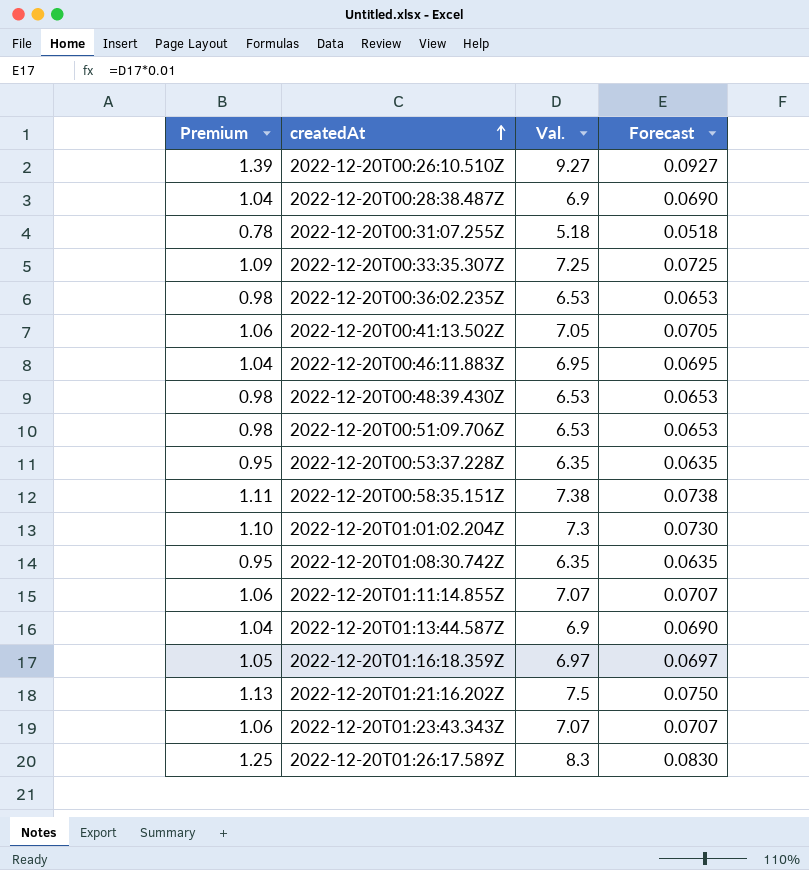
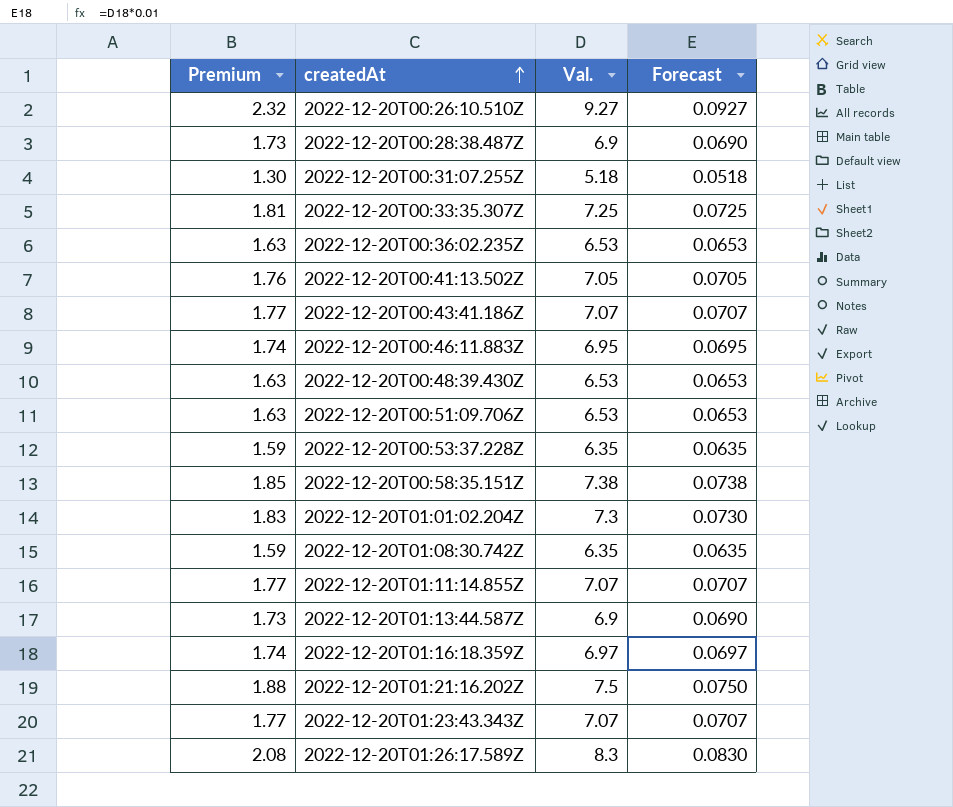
column Premium | formula: [Val.] * 0.15 -> [Val.] * 0.25
row 2022-12-20T00:43:41.186Z: none -> 1.77 | 7.07 | 0.0707

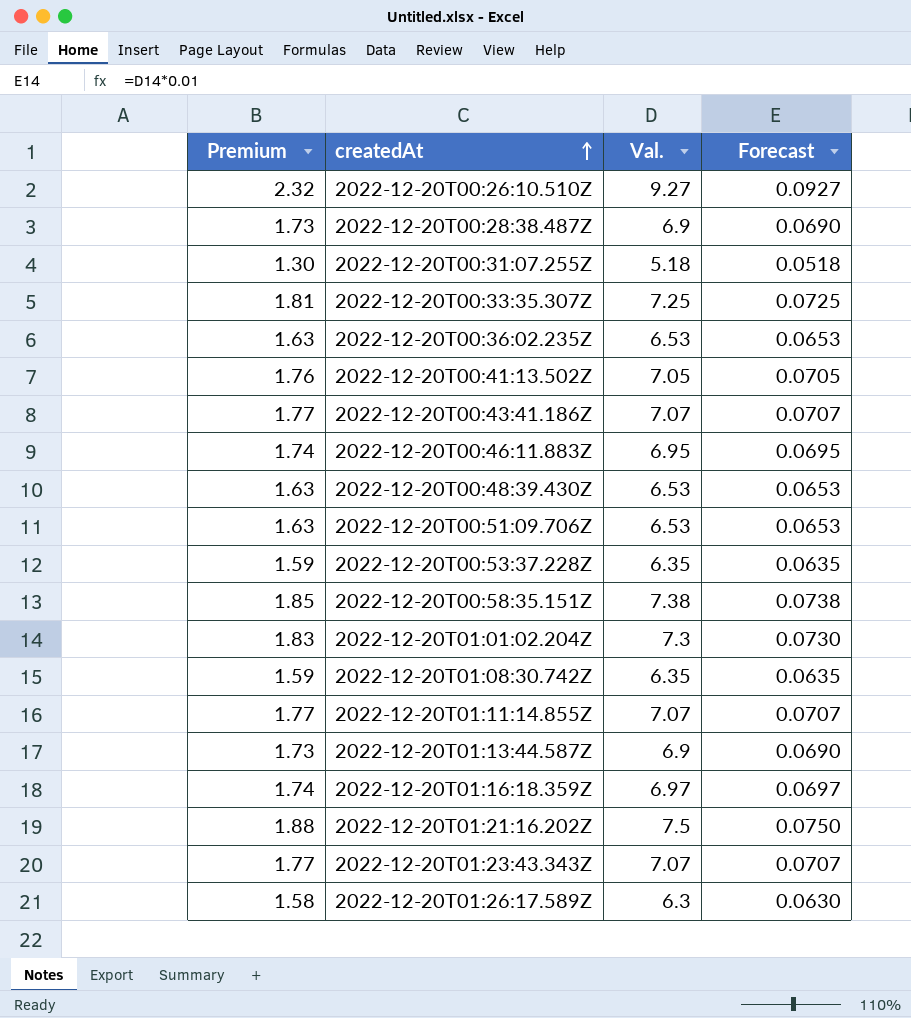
2022-12-20T01:26:17.589Z | Premium: 2.08 -> 1.58
2022-12-20T01:26:17.589Z | Val.: 8.3 -> 6.3
2022-12-20T01:26:17.589Z | Forecast: 0.0830 -> 0.0630

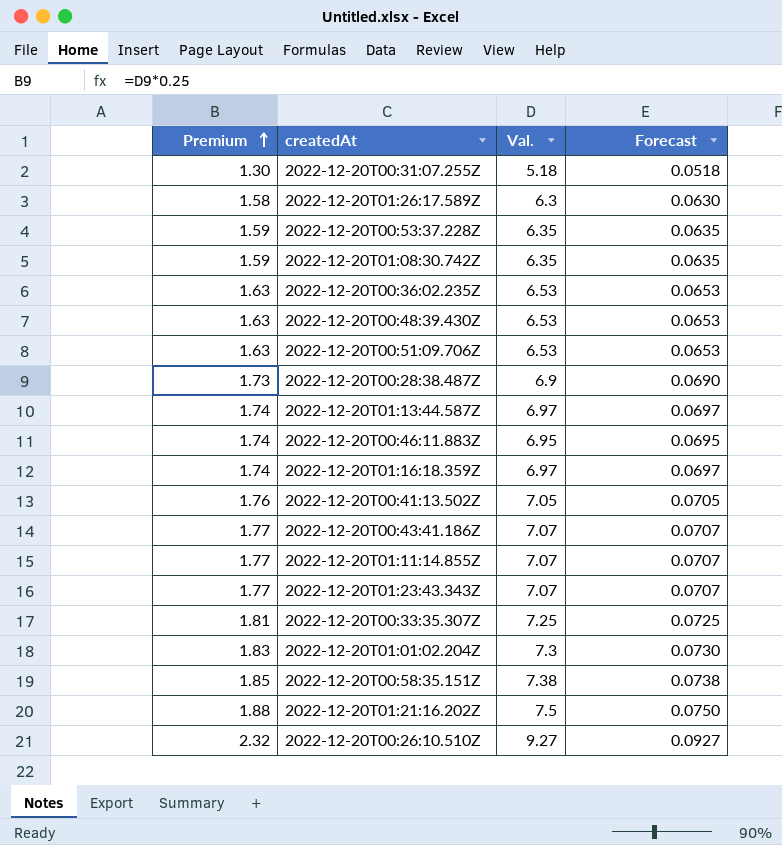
row order: createdAt ascending -> Premium ascending
2022-12-20T01:13:44.587Z | Premium: 1.73 -> 1.74
2022-12-20T01:13:44.587Z | Val.: 6.9 -> 6.97
2022-12-20T01:13:44.587Z | Forecast: 0.0690 -> 0.0697

